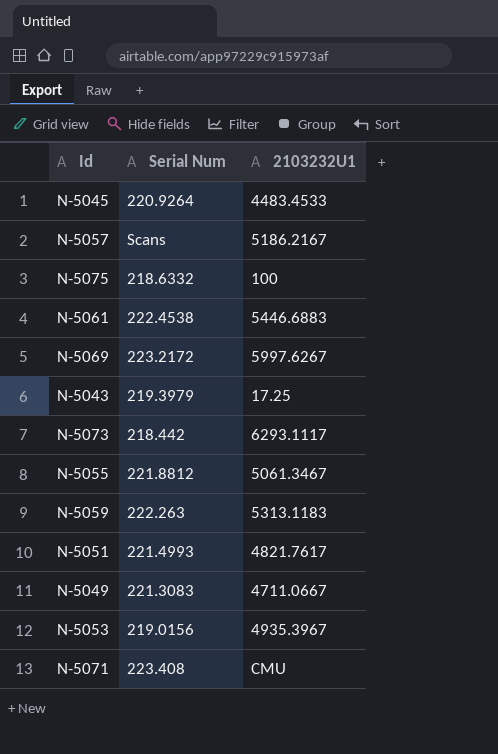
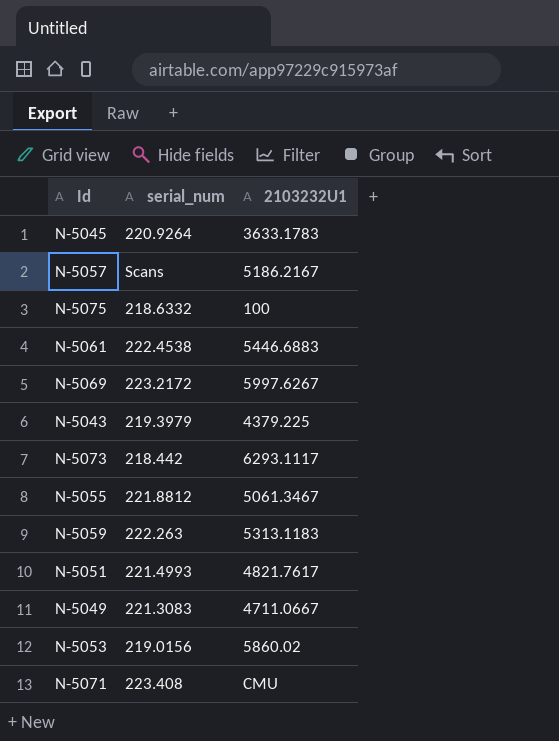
column name: Serial Num -> serial_num
N-5045 | 2103232U1: 4483.4533 -> 3633.1783
N-5043 | 2103232U1: 17.25 -> 4379.225
N-5053 | 2103232U1: 4935.3967 -> 5860.02

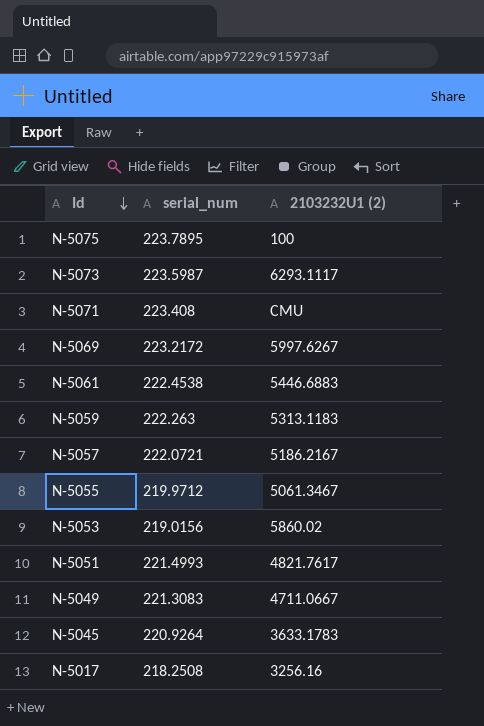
row order: none -> Id descending
column name: 2103232U1 -> 2103232U1 (2)
row N-5043: 219.3979 | 4379.225 -> none
N-5075 | serial_num: 218.6332 -> 223.7895
N-5073 | serial_num: 218.442 -> 223.5987
N-5057 | serial_num: Scans -> 222.0721
N-5055 | serial_num: 221.8812 -> 219.9712
row N-5017: none -> 218.2508 | 3256.16

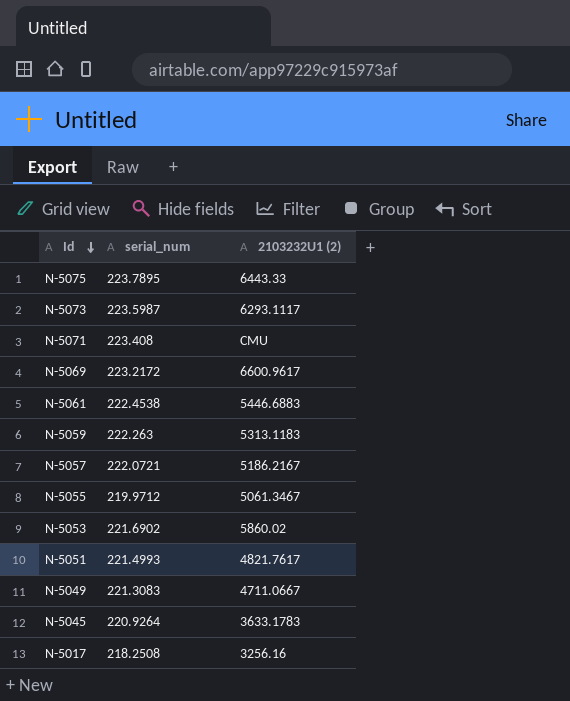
N-5075 | 2103232U1 (2): 100 -> 6443.33
N-5069 | 2103232U1 (2): 5997.6267 -> 6600.9617
N-5053 | serial_num: 219.0156 -> 221.6902

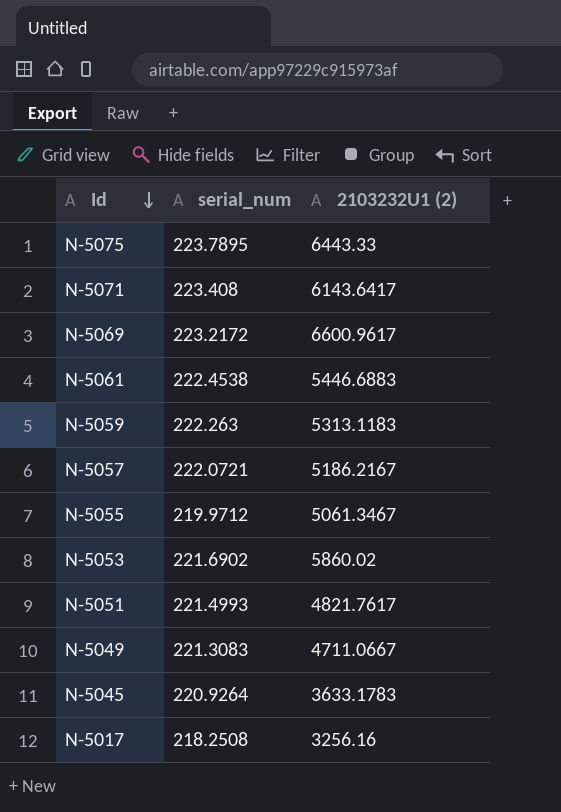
row N-5073: 223.5987 | 6293.1117 -> none
N-5071 | 2103232U1 (2): CMU -> 6143.6417

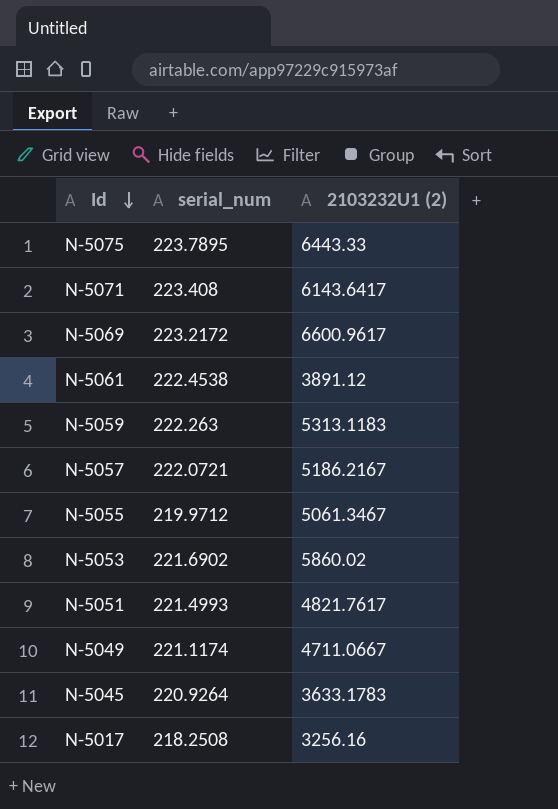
N-5061 | 2103232U1 (2): 5446.6883 -> 3891.12
N-5049 | serial_num: 221.3083 -> 221.1174

